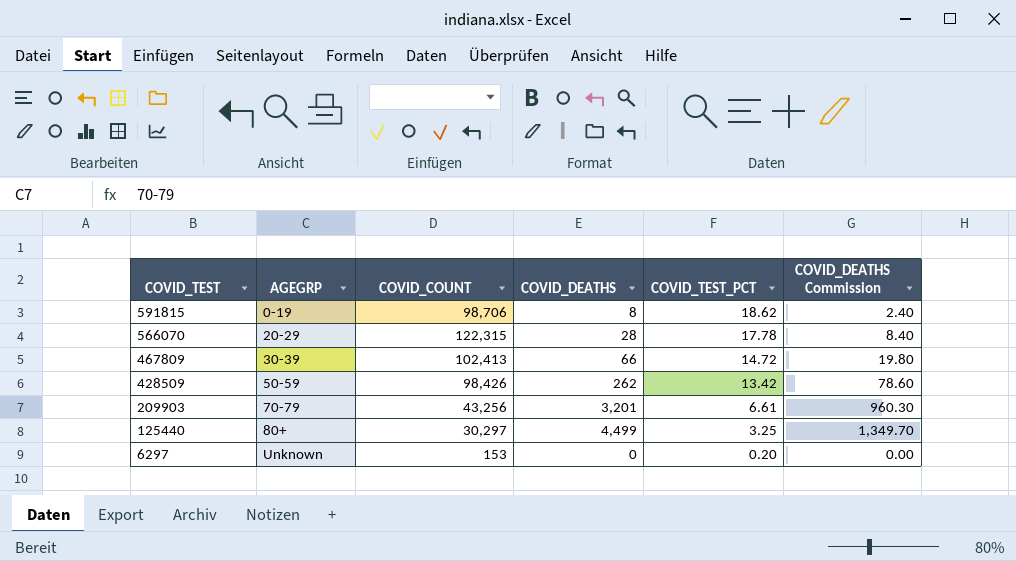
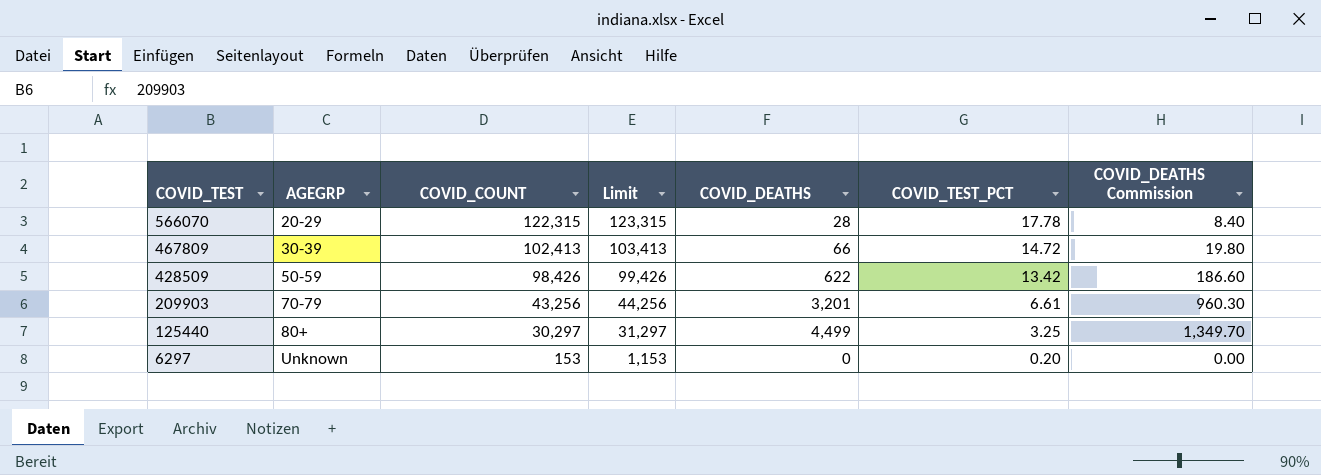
column Limit | formula: none -> [COVID_COUNT] + 1000
row 591815: 0-19 | 98,706 | 8 | 18.62 | 2.40 -> none
428509 | COVID_DEATHS: 262 -> 622
428509 | COVID_DEATHS Commission: 78.60 -> 186.60

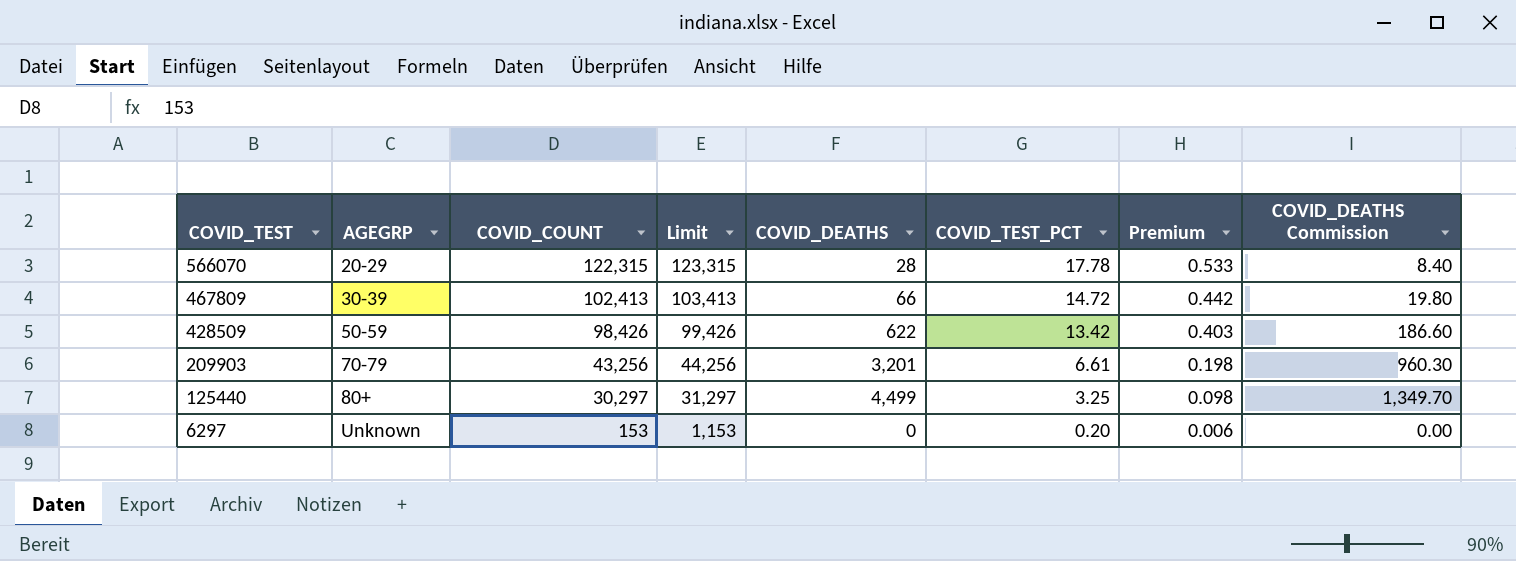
column Premium | formula: none -> [COVID_TEST_PCT] * 0.03

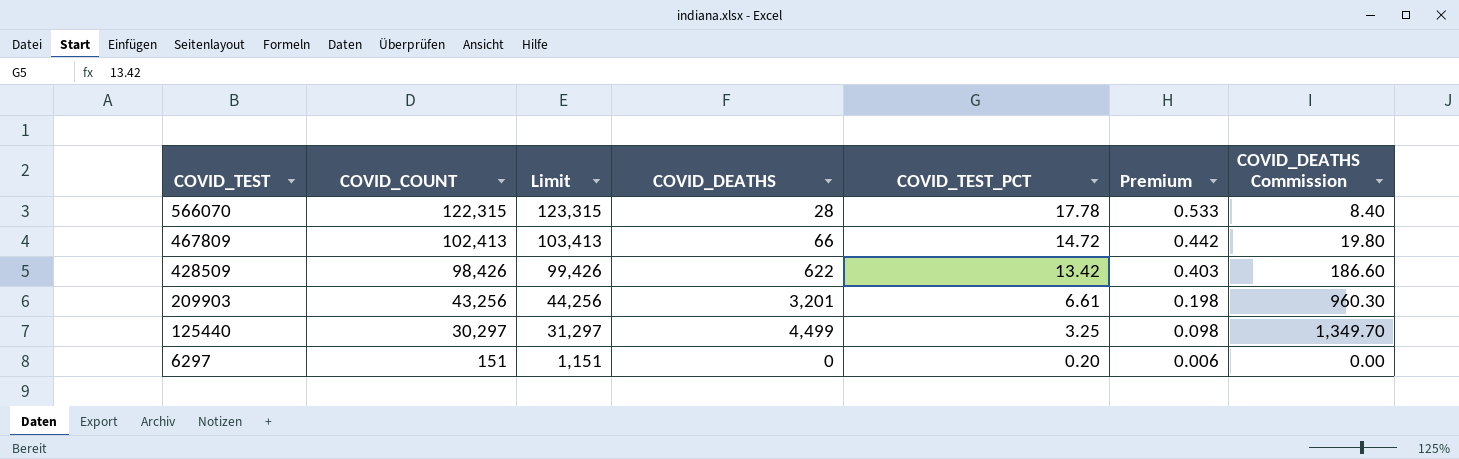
column AGEGRP | position: 2 -> none
6297 | COVID_COUNT: 153 -> 151
6297 | Limit: 1,153 -> 1,151

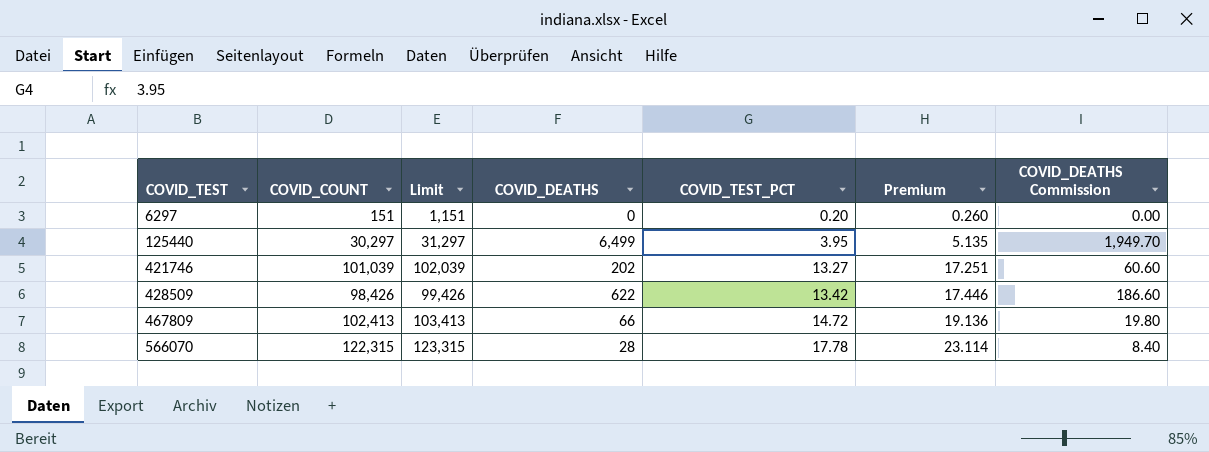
row order: COVID_TEST descending -> COVID_TEST ascending
column Premium | formula: [COVID_TEST_PCT] * 0.03 -> [COVID_TEST_PCT] * 1.3
row 209903: 43,256 | 44,256 | 3,201 | 6.61 | 0.198 | 960.30 -> none
125440 | COVID_DEATHS: 4,499 -> 6,499
125440 | COVID_TEST_PCT: 3.25 -> 3.95
125440 | COVID_DEATHS Commission: 1,349.70 -> 1,949.70
row 421746: none -> 101,039 | 102,039 | 202 | 13.27 | 17.251 | 60.60

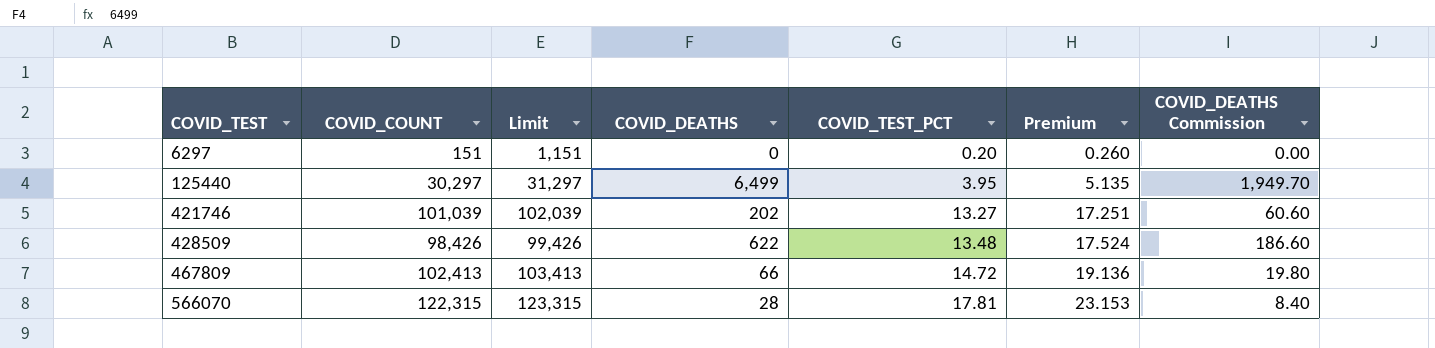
428509 | COVID_TEST_PCT: 13.42 -> 13.48
428509 | Premium: 17.446 -> 17.524
566070 | COVID_TEST_PCT: 17.78 -> 17.81
566070 | Premium: 23.114 -> 23.153

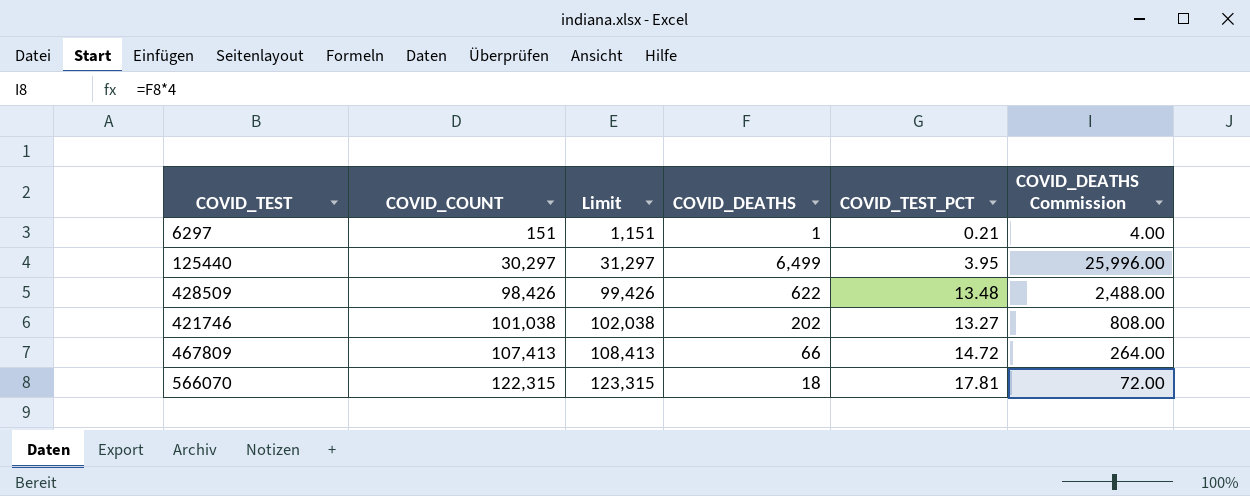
row order: COVID_TEST ascending -> COVID_COUNT ascending
column Premium | formula: [COVID_TEST_PCT] * 1.3 -> none
column COVID_DEATHS Commission | formula: [COVID_DEATHS] * 0.3 -> [COVID_DEATHS] * 4
6297 | COVID_DEATHS: 0 -> 1
6297 | COVID_TEST_PCT: 0.20 -> 0.21
421746 | COVID_COUNT: 101,039 -> 101,038
421746 | Limit: 102,039 -> 102,038
467809 | COVID_COUNT: 102,413 -> 107,413
467809 | Limit: 103,413 -> 108,413
566070 | COVID_DEATHS: 28 -> 18

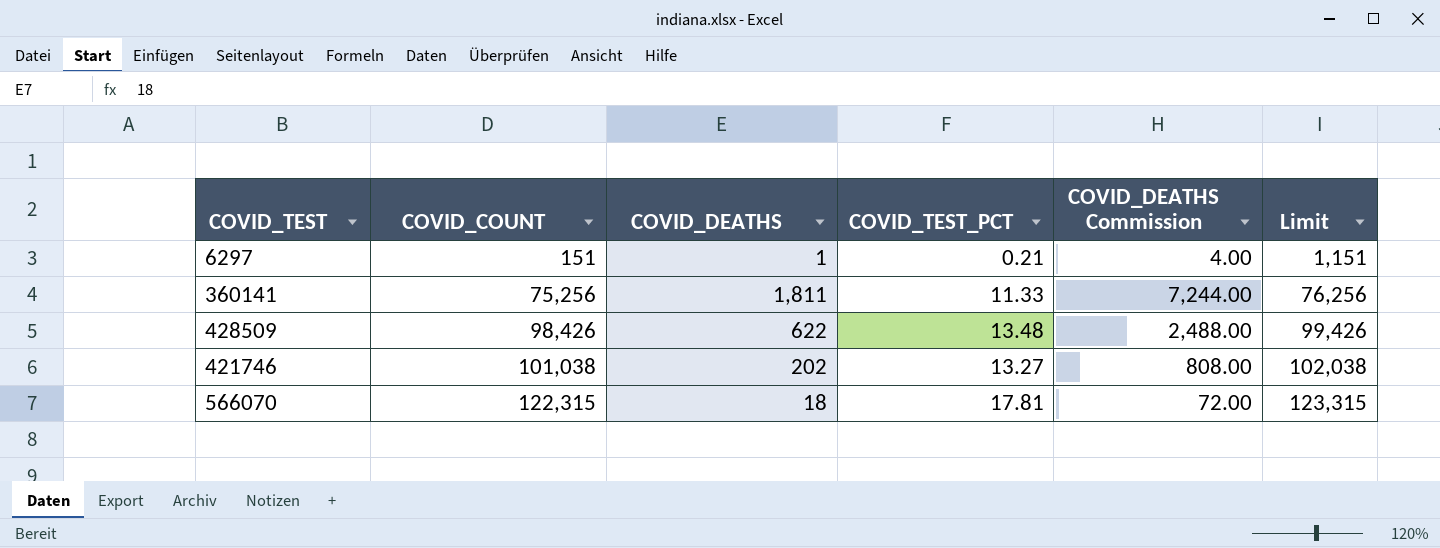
column Limit | position: 3 -> 6
row 125440: 30,297 | 31,297 | 6,499 | 3.95 | 25,996.00 -> none
row 467809: 107,413 | 108,413 | 66 | 14.72 | 264.00 -> none
row 360141: none -> 75,256 | 1,811 | 11.33 | 7,244.00 | 76,256

